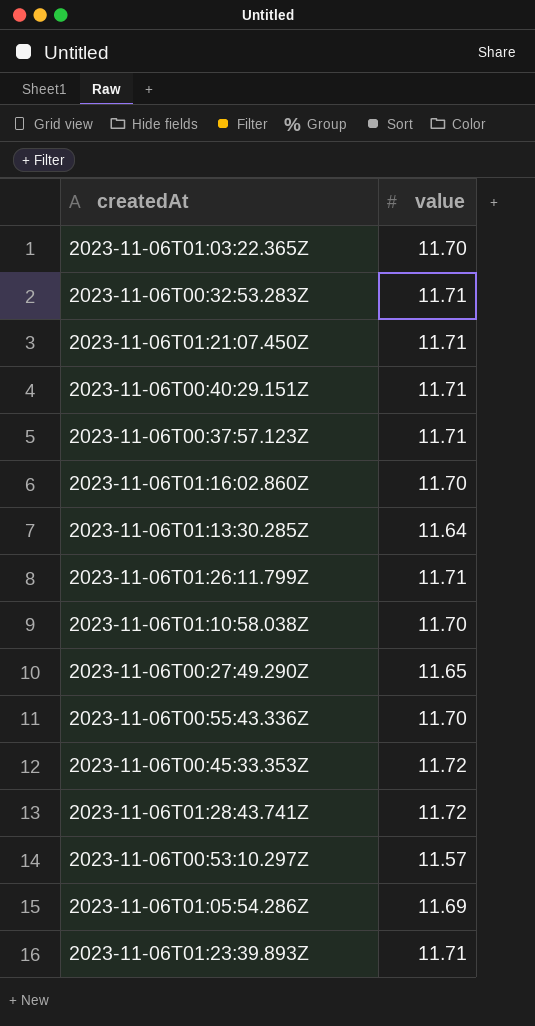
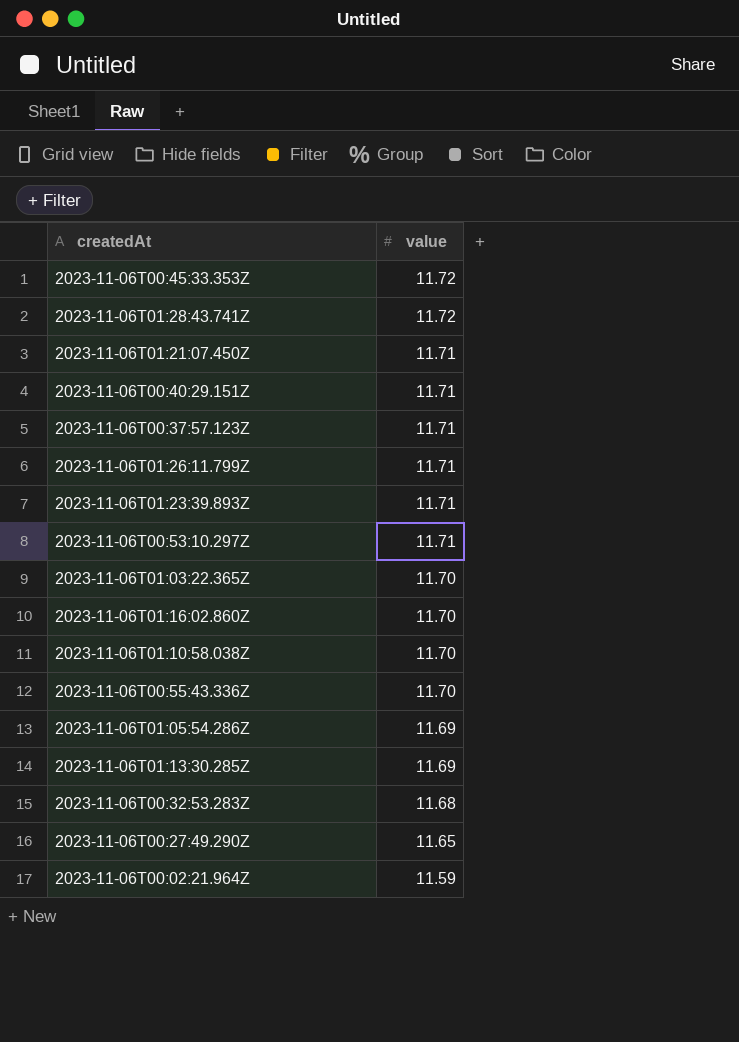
row order: none -> value descending
2023-11-06T00:53:10.297Z | value: 11.57 -> 11.71
2023-11-06T01:13:30.285Z | value: 11.64 -> 11.69
2023-11-06T00:32:53.283Z | value: 11.71 -> 11.68
row 2023-11-06T00:02:21.964Z: none -> 11.59

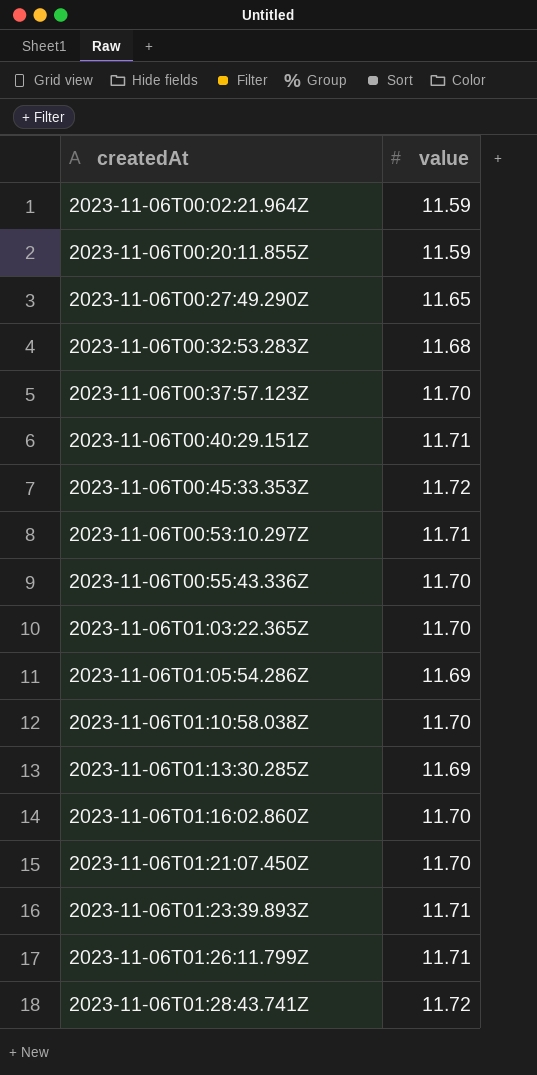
row order: value descending -> createdAt ascending
row 2023-11-06T00:20:11.855Z: none -> 11.59
2023-11-06T00:37:57.123Z | value: 11.71 -> 11.70
2023-11-06T01:21:07.450Z | value: 11.71 -> 11.70

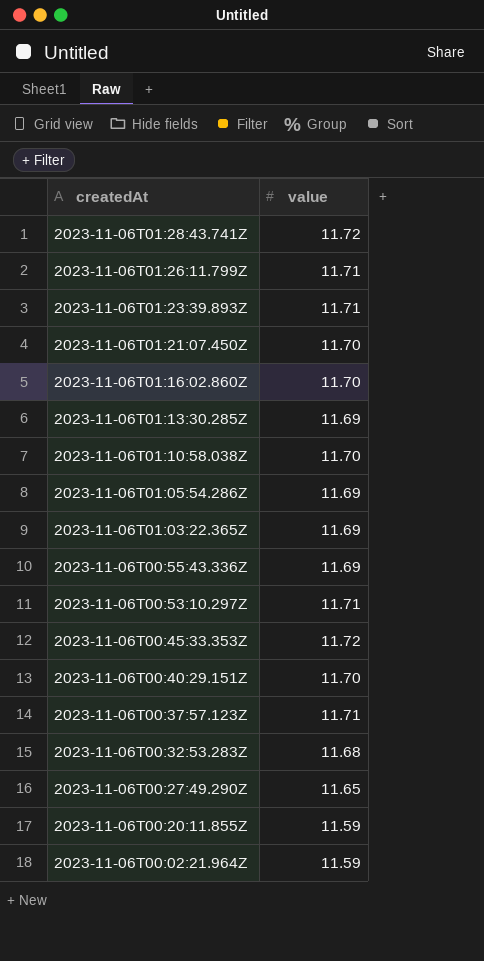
row order: createdAt ascending -> createdAt descending
2023-11-06T01:03:22.365Z | value: 11.70 -> 11.69
2023-11-06T00:55:43.336Z | value: 11.70 -> 11.69
2023-11-06T00:40:29.151Z | value: 11.71 -> 11.70
2023-11-06T00:37:57.123Z | value: 11.70 -> 11.71

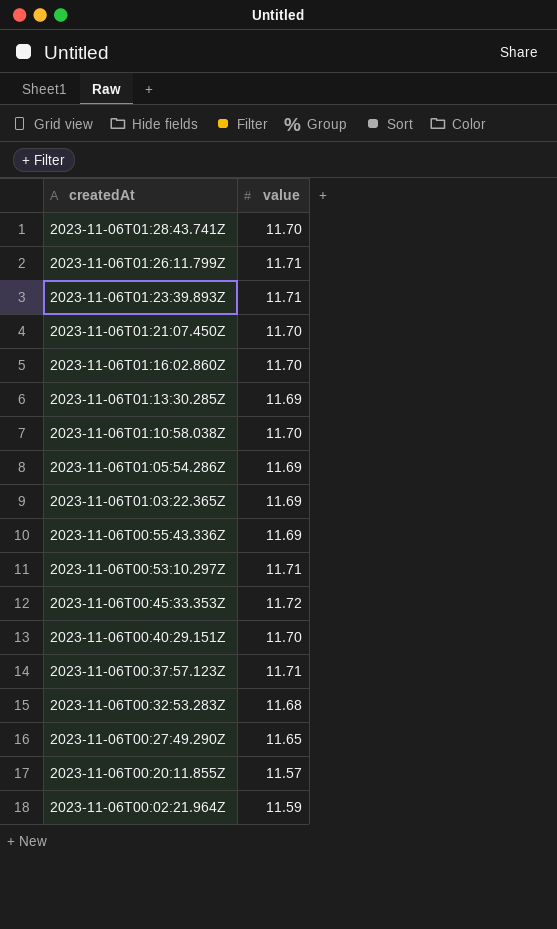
2023-11-06T01:28:43.741Z | value: 11.72 -> 11.70
2023-11-06T00:20:11.855Z | value: 11.59 -> 11.57

